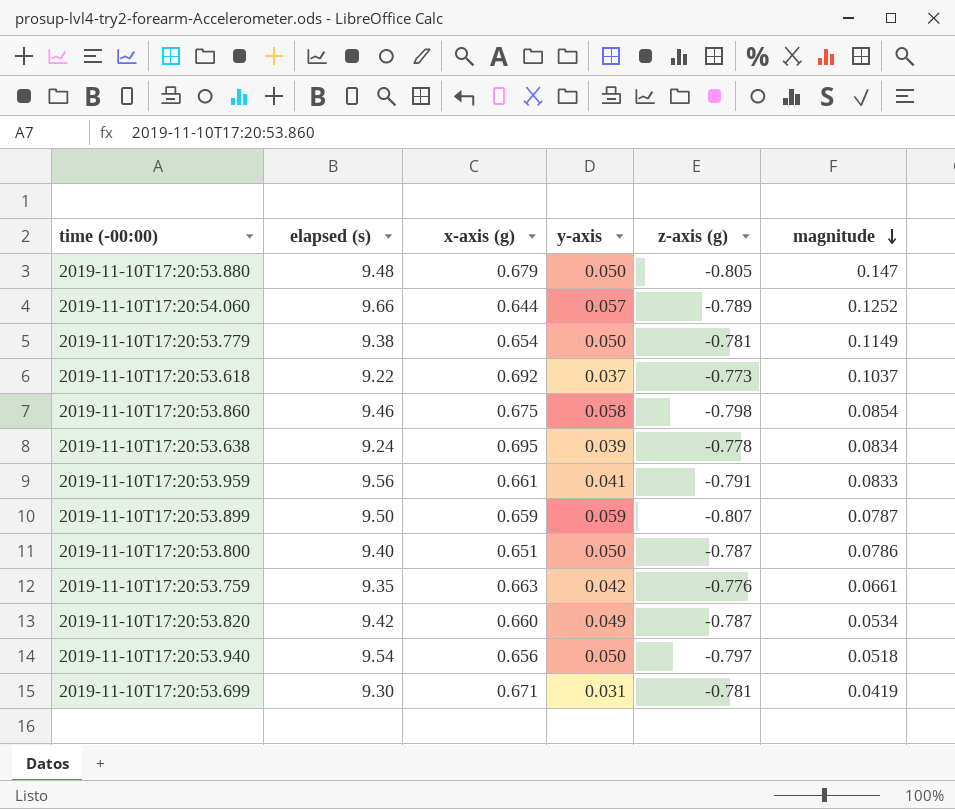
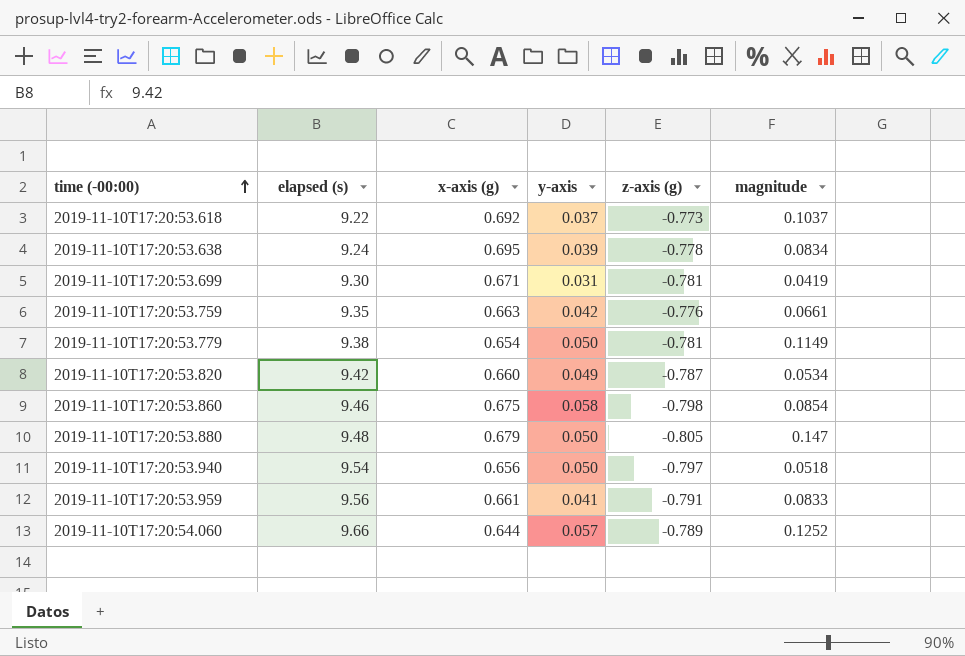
row order: magnitude descending -> time (-00:00) ascending
row 2019-11-10T17:20:53.899: 9.50 | 0.659 | 0.059 | -0.807 | 0.0787 -> none
row 2019-11-10T17:20:53.800: 9.40 | 0.651 | 0.050 | -0.787 | 0.0786 -> none

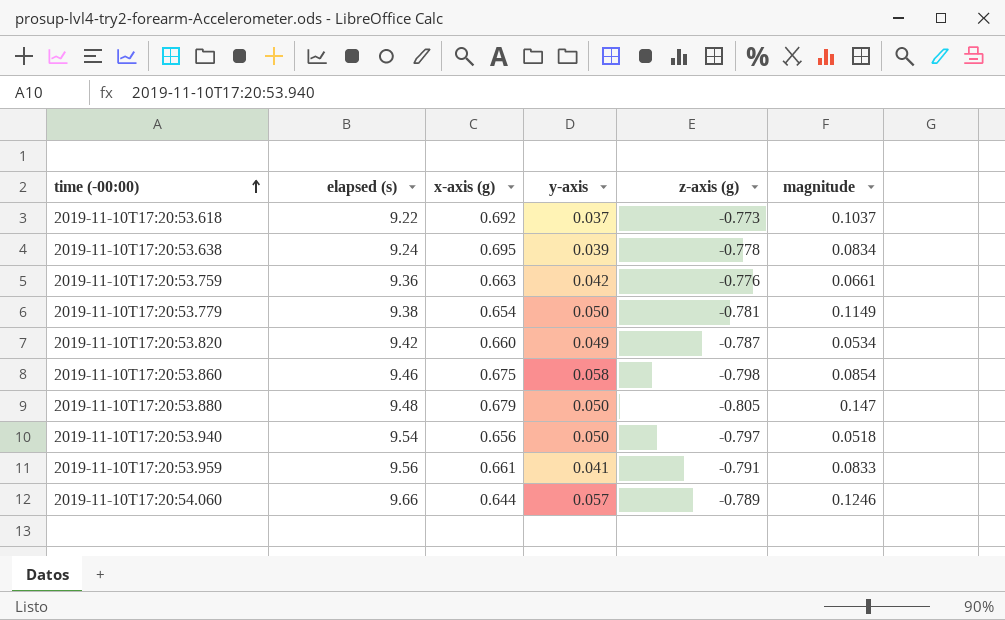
row 2019-11-10T17:20:53.699: 9.30 | 0.671 | 0.031 | -0.781 | 0.0419 -> none
2019-11-10T17:20:53.759 | elapsed (s): 9.35 -> 9.36
2019-11-10T17:20:54.060 | magnitude: 0.1252 -> 0.1246

